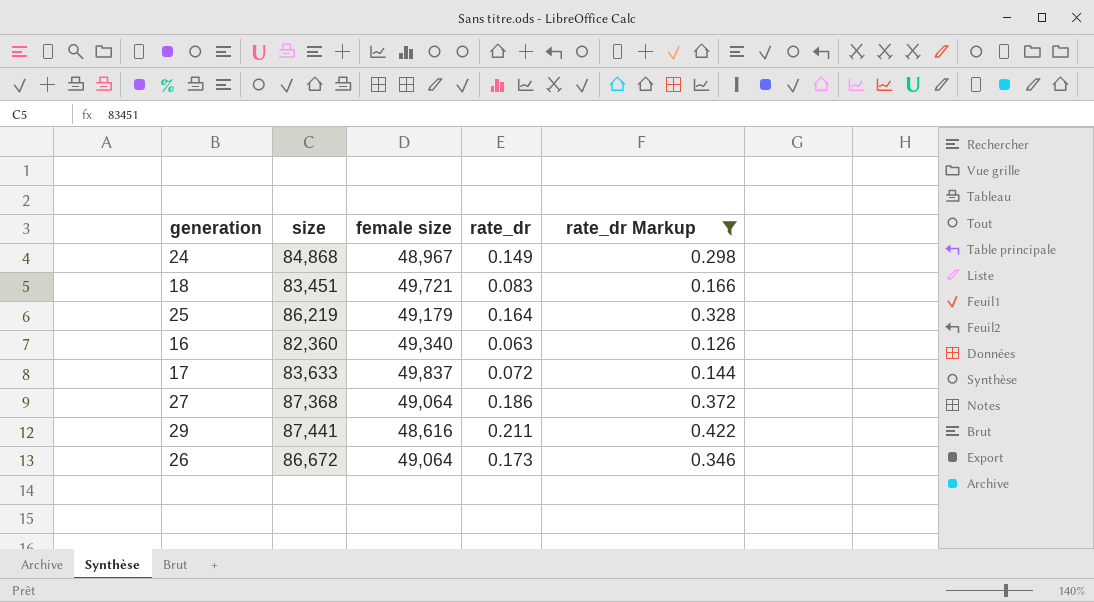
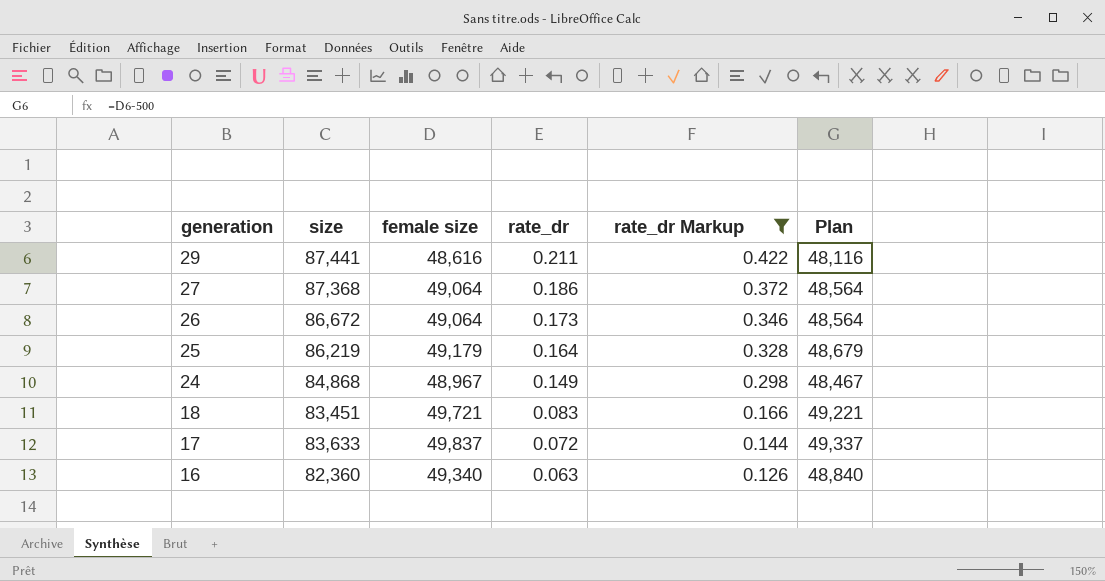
row order: none -> generation descending
column Plan | formula: none -> [female size] - 500

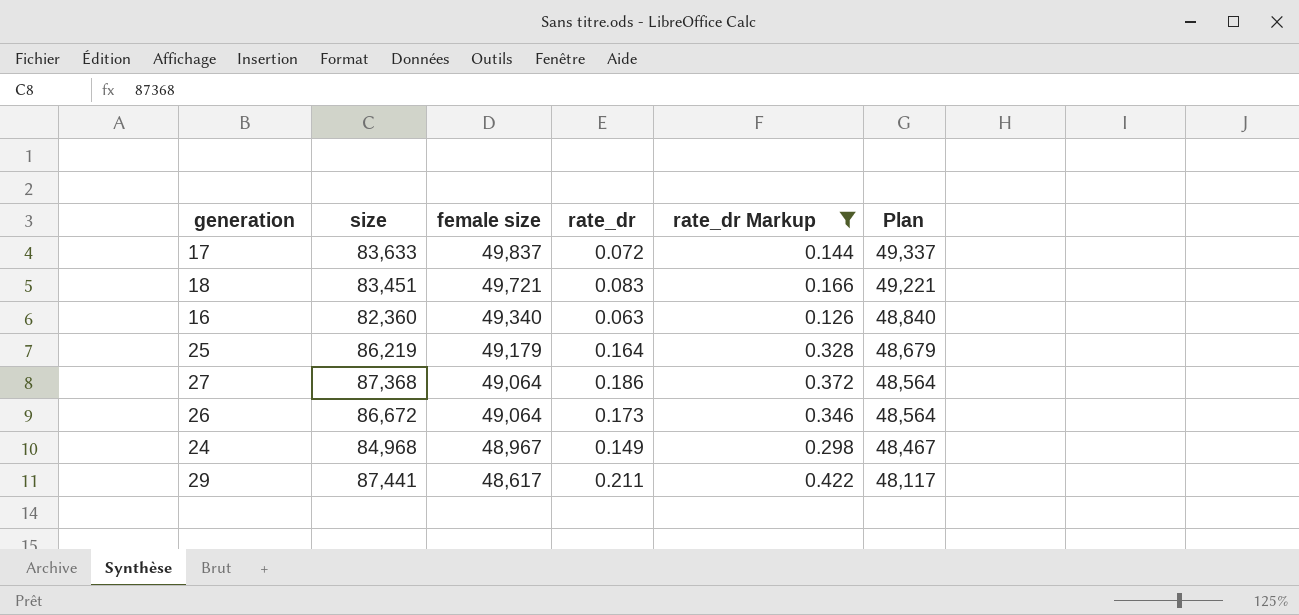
row order: generation descending -> female size descending
24 | size: 84,868 -> 84,968
29 | female size: 48,616 -> 48,617
29 | Plan: 48,116 -> 48,117

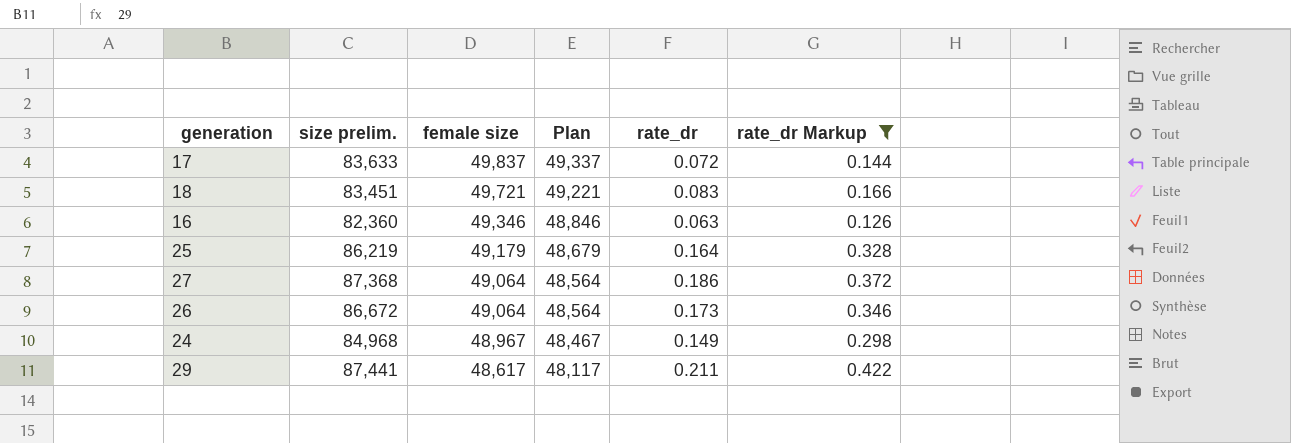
column name: size -> size prelim.
column Plan | position: 6 -> 4
16 | female size: 49,340 -> 49,346
16 | Plan: 48,840 -> 48,846

